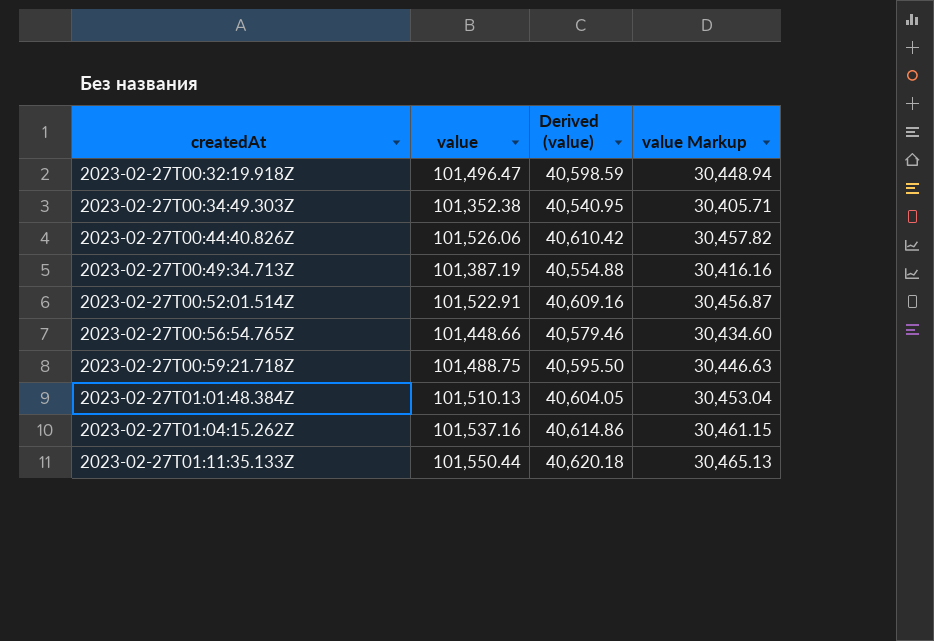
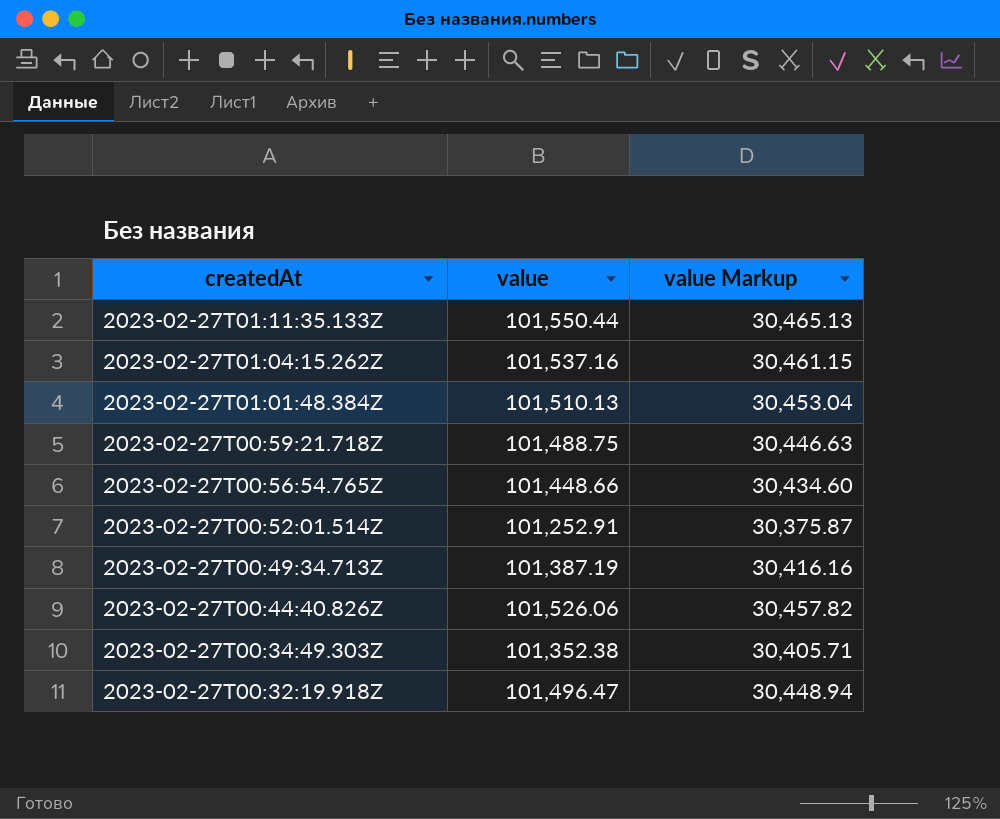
row order: createdAt ascending -> createdAt descending
column Derived (value) | formula: [value] * 0.4 -> none
2023-02-27T00:52:01.514Z | value: 101,522.91 -> 101,252.91
2023-02-27T00:52:01.514Z | value Markup: 30,456.87 -> 30,375.87

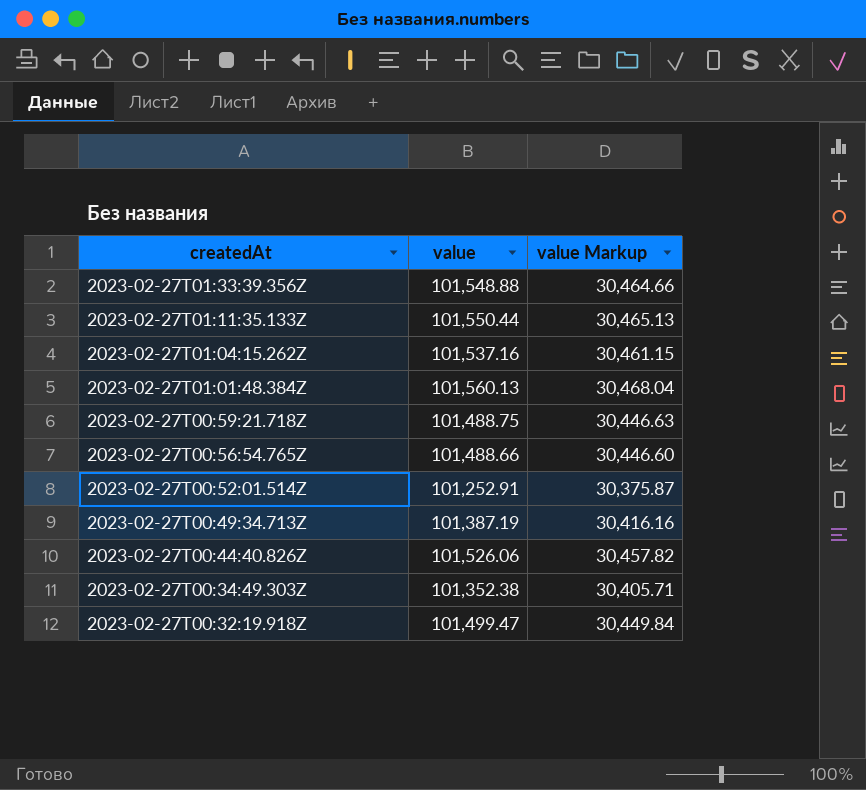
row 2023-02-27T01:33:39.356Z: none -> 101,548.88 | 30,464.66
2023-02-27T01:01:48.384Z | value: 101,510.13 -> 101,560.13
2023-02-27T01:01:48.384Z | value Markup: 30,453.04 -> 30,468.04
2023-02-27T00:56:54.765Z | value: 101,448.66 -> 101,488.66
2023-02-27T00:56:54.765Z | value Markup: 30,434.60 -> 30,446.60
2023-02-27T00:32:19.918Z | value: 101,496.47 -> 101,499.47
2023-02-27T00:32:19.918Z | value Markup: 30,448.94 -> 30,449.84

